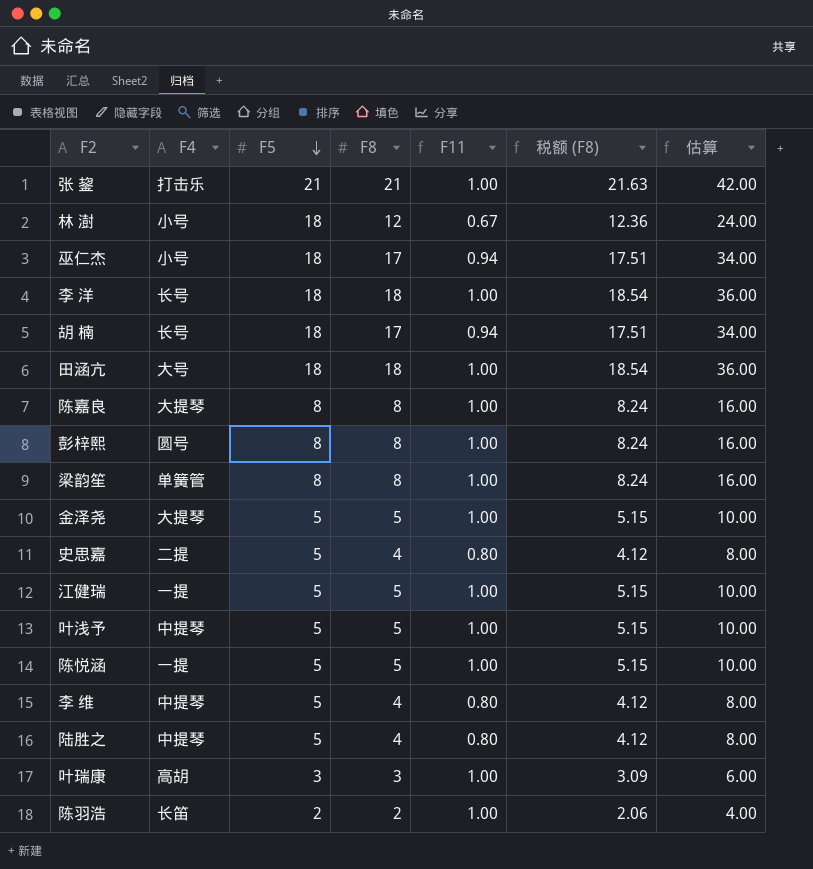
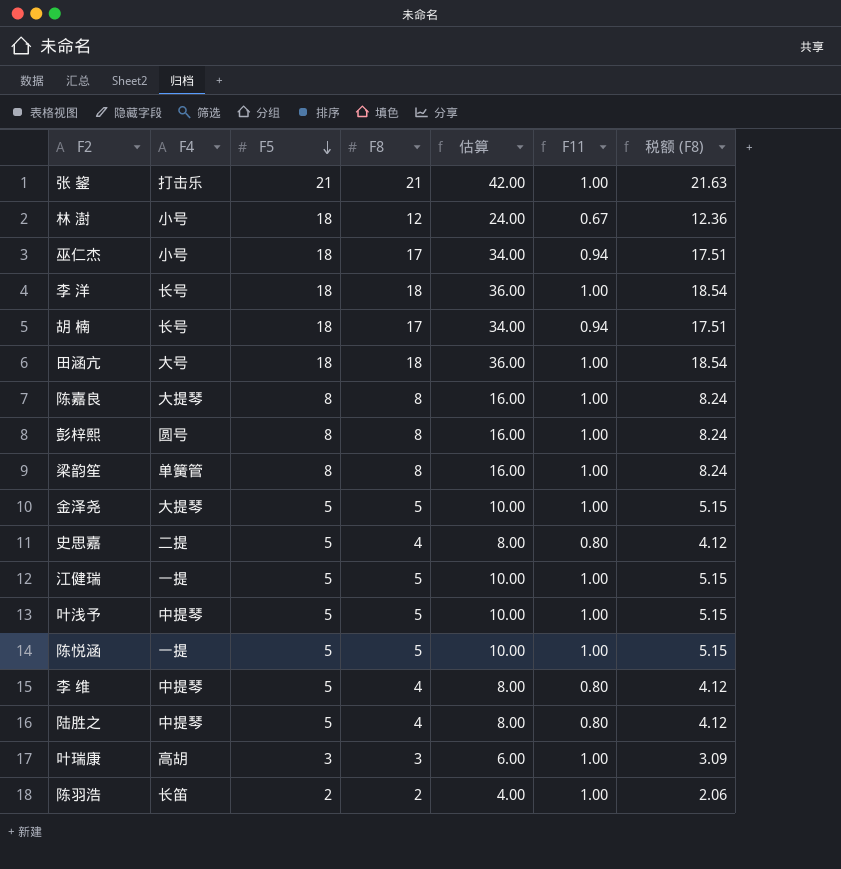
column 估算 | position: 7 -> 5

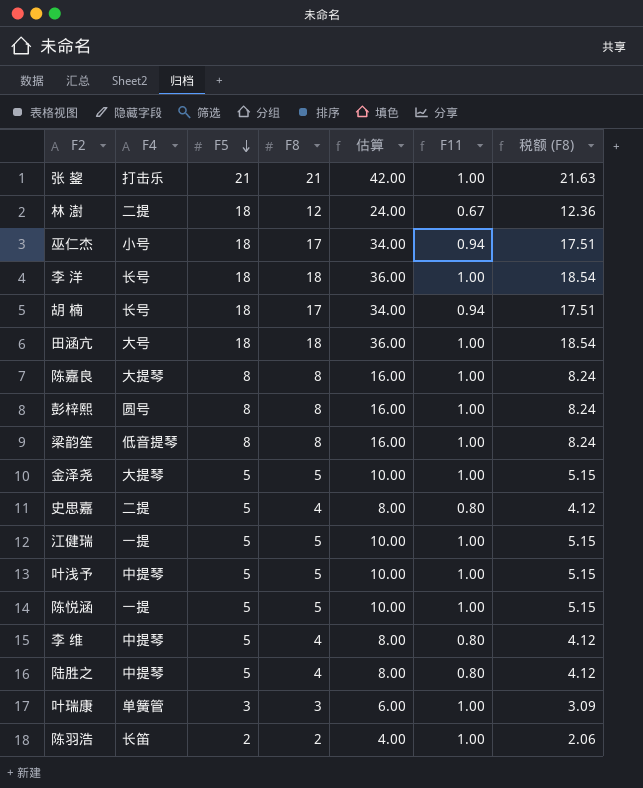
林 澍 | F4: 小号 -> 二提
梁韵笙 | F4: 单簧管 -> 低音提琴
叶瑞康 | F4: 高胡 -> 单簧管

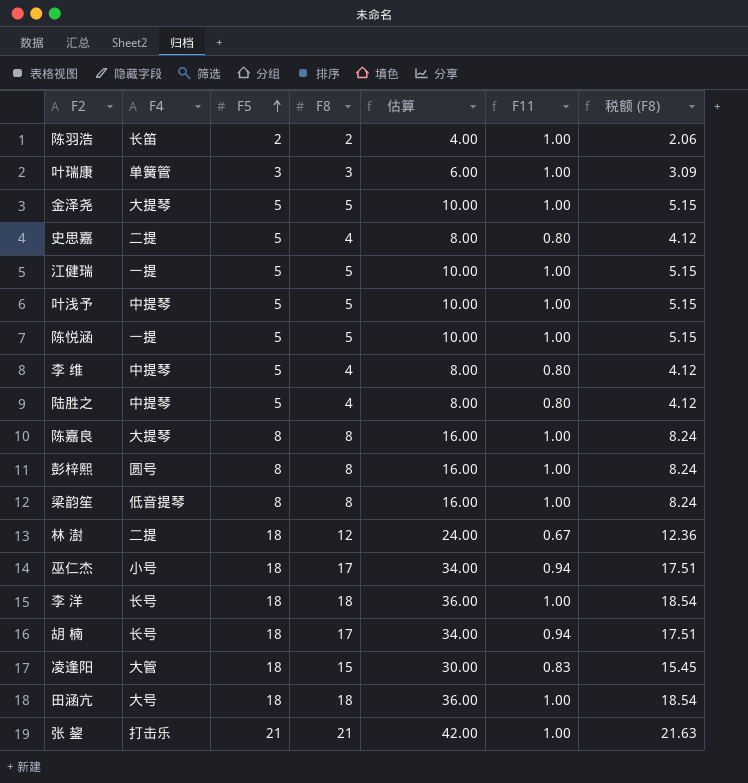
row order: F5 descending -> F5 ascending
row 凌逢阳: none -> 大管 | 18 | 15 | 30.00 | 0.83 | 15.45

